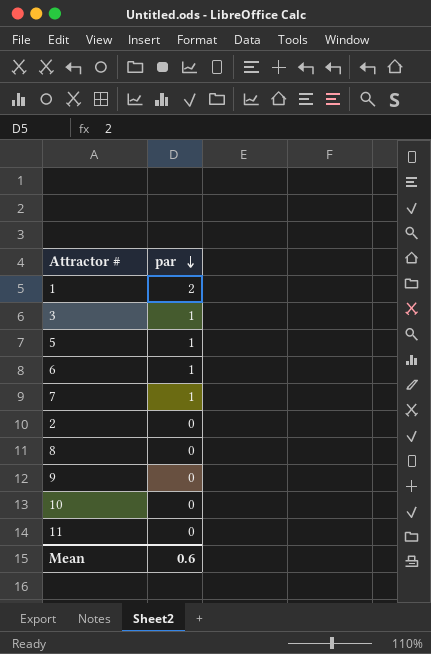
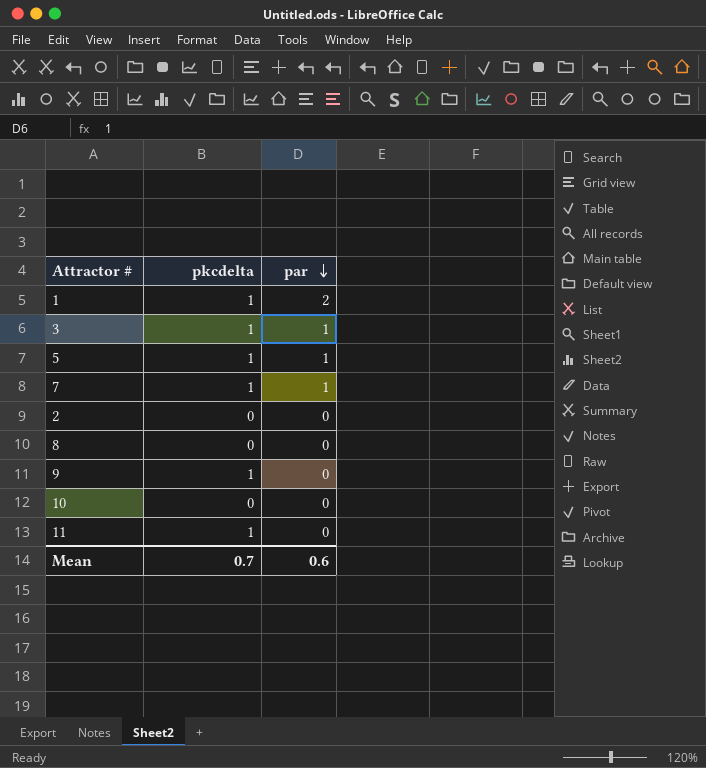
column pkcdelta | position: none -> 2
row 6: 1 -> none

